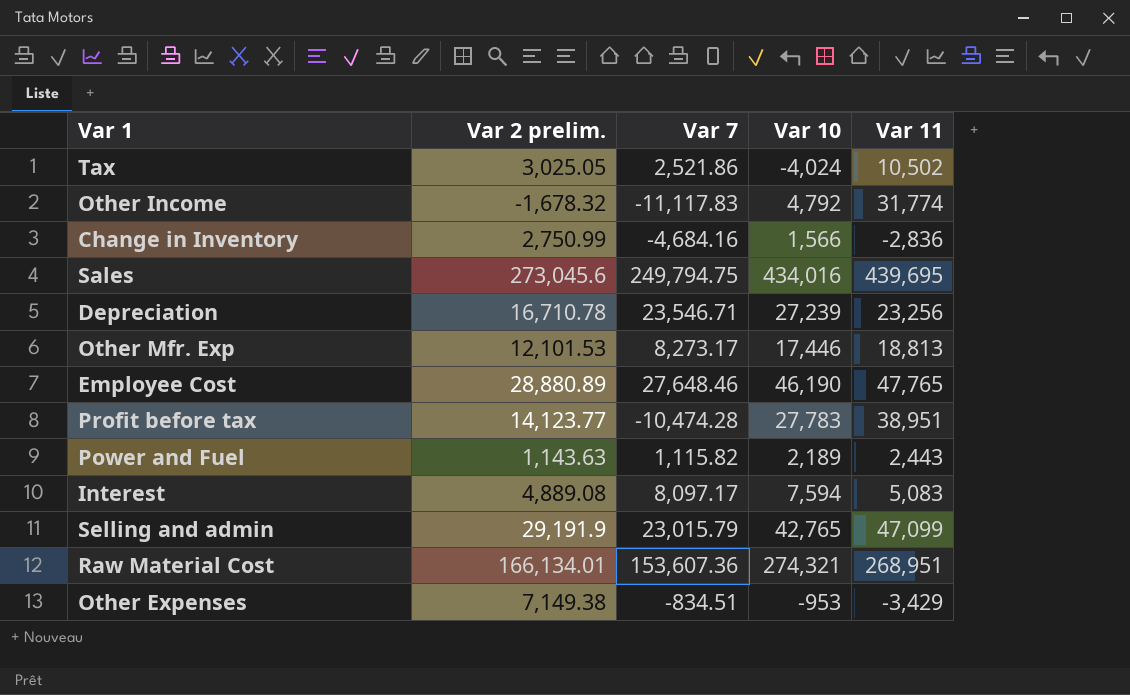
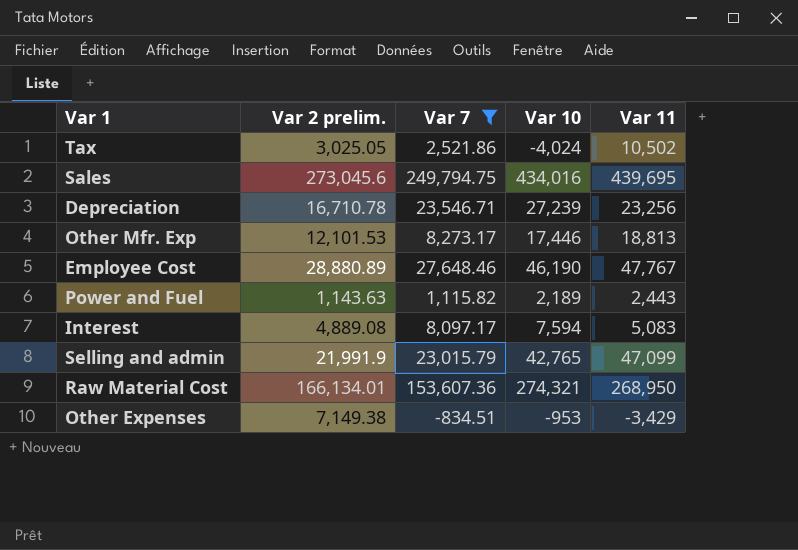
filter: none -> Var 7 >= -834.51
Employee Cost | Var 11: 47,765 -> 47,767
Selling and admin | Var 2 prelim.: 29,191.9 -> 21,991.9
Raw Material Cost | Var 11: 268,951 -> 268,950

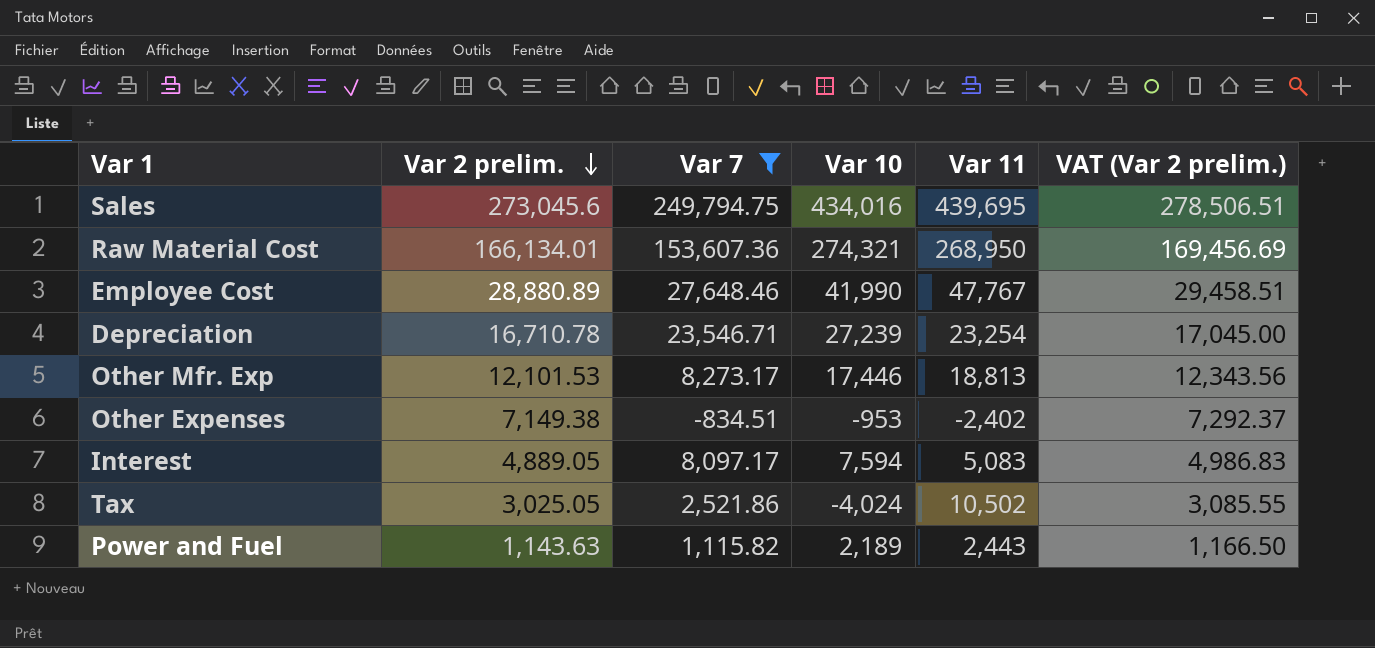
row order: none -> Var 2 prelim. descending
column VAT (Var 2 prelim.) | formula: none -> [Var 2 prelim.] * 1.02
row Selling and admin: 21,991.9 | 23,015.79 | 42,765 | 47,099 -> none
Employee Cost | Var 10: 46,190 -> 41,990
Depreciation | Var 11: 23,256 -> 23,254
Other Expenses | Var 11: -3,429 -> -2,402
Interest | Var 2 prelim.: 4,889.08 -> 4,889.05

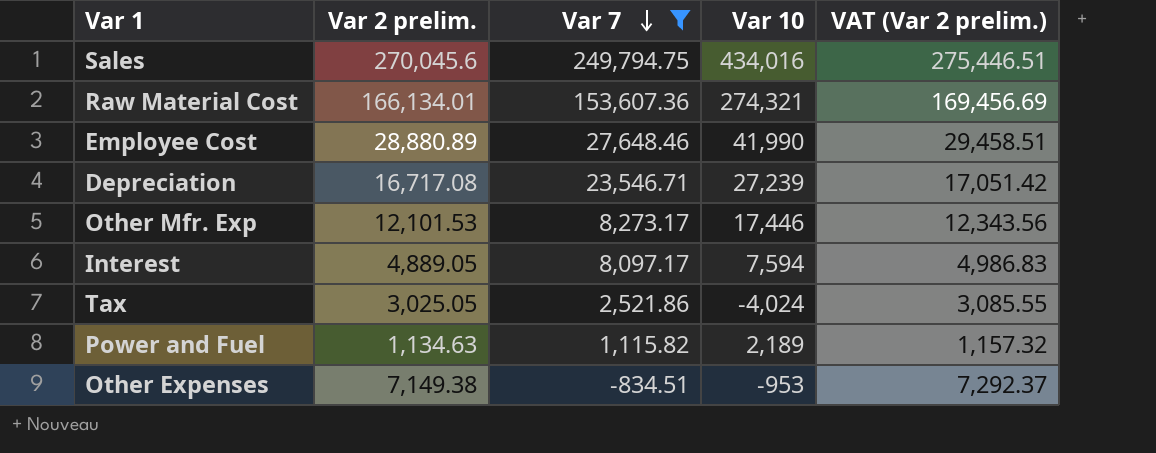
row order: Var 2 prelim. descending -> Var 7 descending
column Var 11 | position: 5 -> none
Sales | Var 2 prelim.: 273,045.6 -> 270,045.6
Sales | VAT (Var 2 prelim.): 278,506.51 -> 275,446.51
Depreciation | Var 2 prelim.: 16,710.78 -> 16,717.08
Depreciation | VAT (Var 2 prelim.): 17,045.00 -> 17,051.42
Power and Fuel | Var 2 prelim.: 1,143.63 -> 1,134.63
Power and Fuel | VAT (Var 2 prelim.): 1,166.50 -> 1,157.32

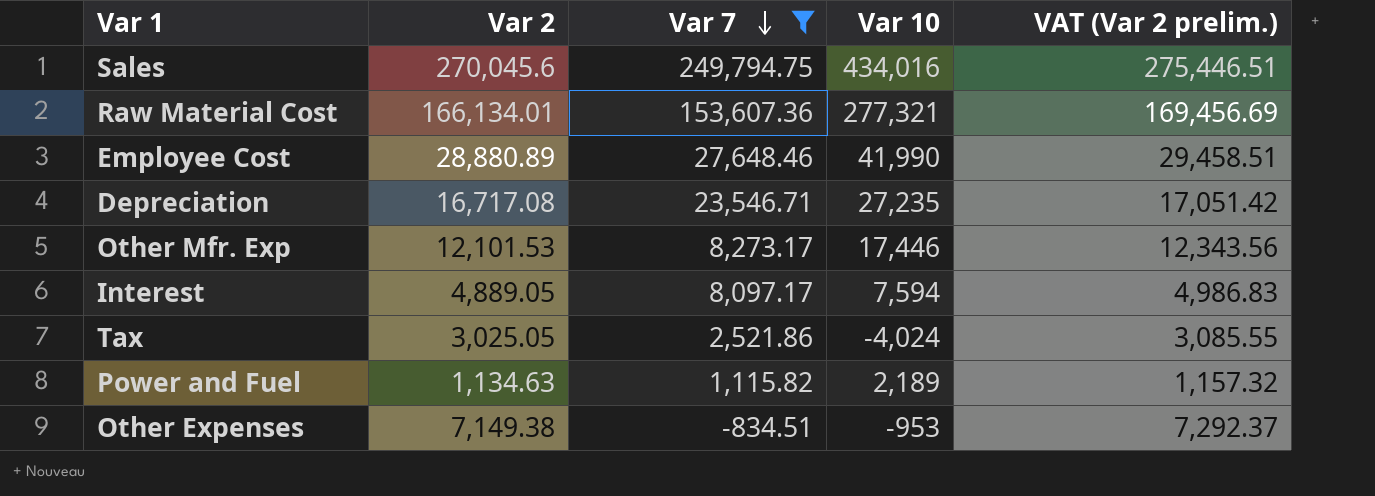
column name: Var 2 prelim. -> Var 2
Raw Material Cost | Var 10: 274,321 -> 277,321
Depreciation | Var 10: 27,239 -> 27,235

